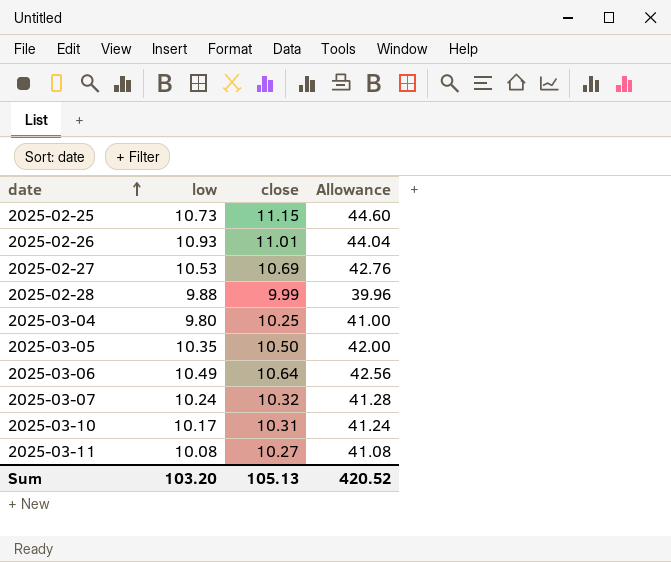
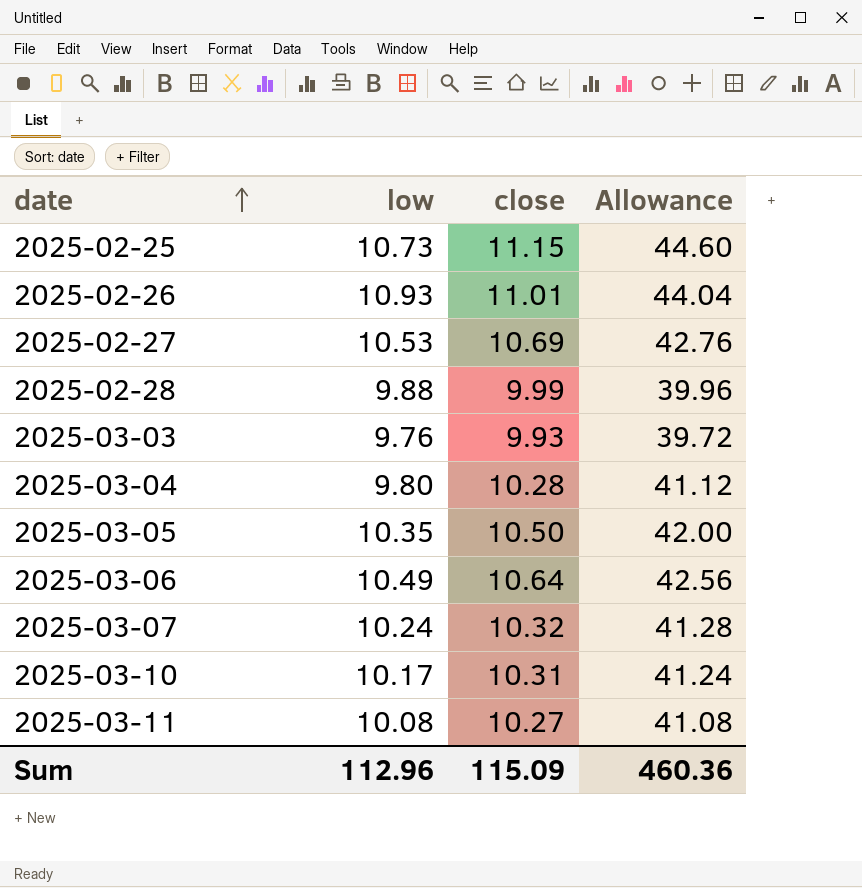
row 2025-03-03: none -> 9.76 | 9.93 | 39.72
2025-03-04 | close: 10.25 -> 10.28
2025-03-04 | Allowance: 41.00 -> 41.12
Sum | low: 103.20 -> 112.96
Sum | close: 105.13 -> 115.09
Sum | Allowance: 420.52 -> 460.36

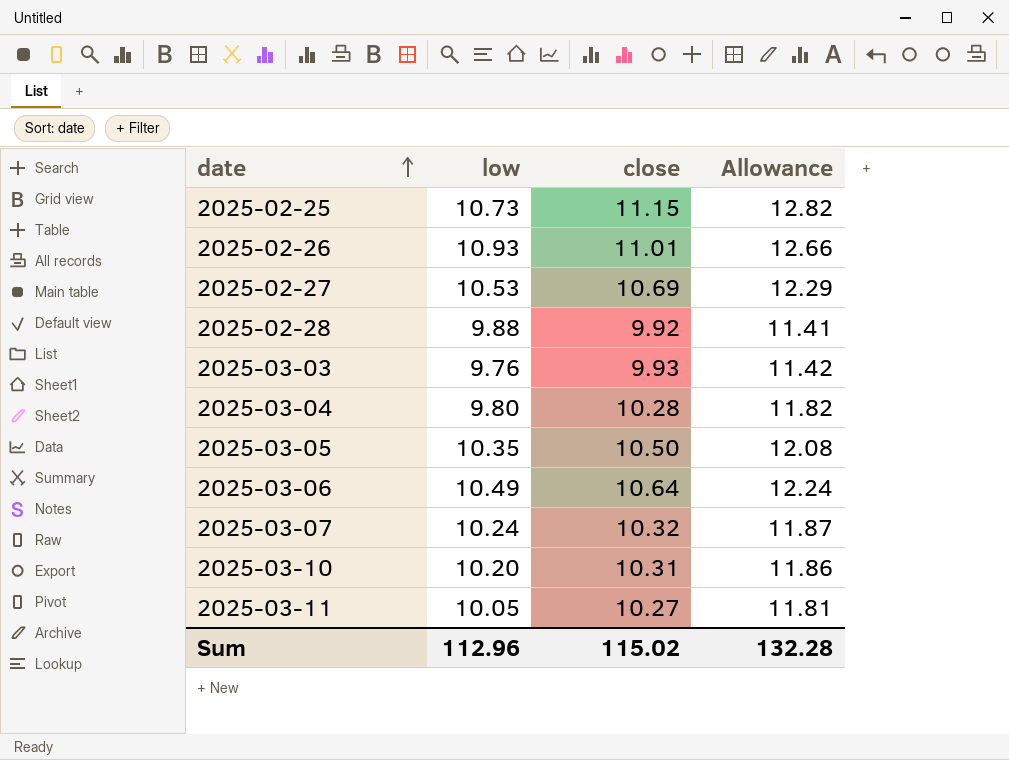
column Allowance | formula: [close] * 4 -> [close] * 1.15
2025-02-28 | close: 9.99 -> 9.92
2025-03-10 | low: 10.17 -> 10.20
2025-03-11 | low: 10.08 -> 10.05
Sum | close: 115.09 -> 115.02
Sum | Allowance: 460.36 -> 132.28

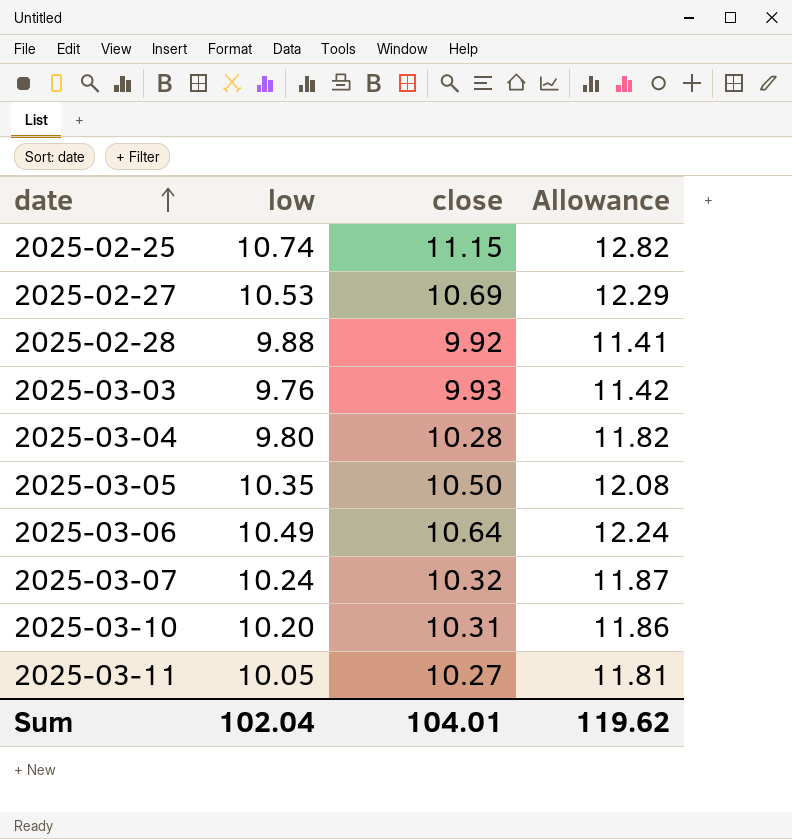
row 2025-02-26: 10.93 | 11.01 | 12.66 -> none
2025-02-25 | low: 10.73 -> 10.74
Sum | low: 112.96 -> 102.04
Sum | close: 115.02 -> 104.01
Sum | Allowance: 132.28 -> 119.62

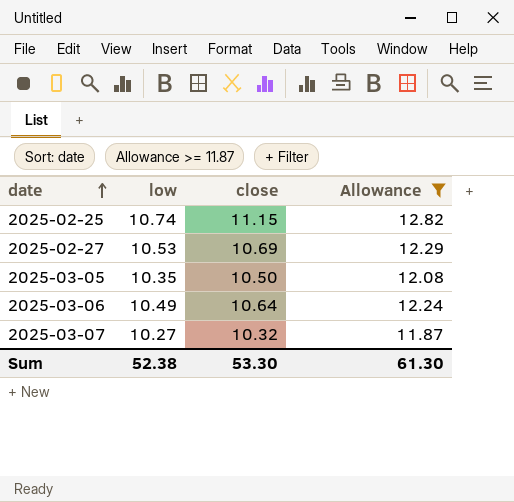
filter: none -> Allowance >= 11.87
2025-03-07 | low: 10.24 -> 10.27
Sum | low: 102.04 -> 52.38
Sum | close: 104.01 -> 53.30
Sum | Allowance: 119.62 -> 61.30

